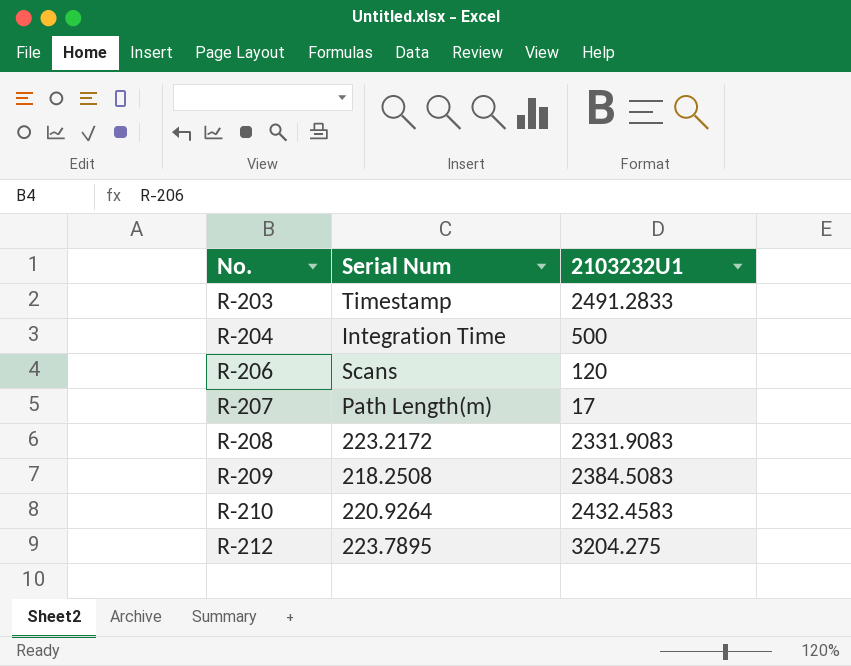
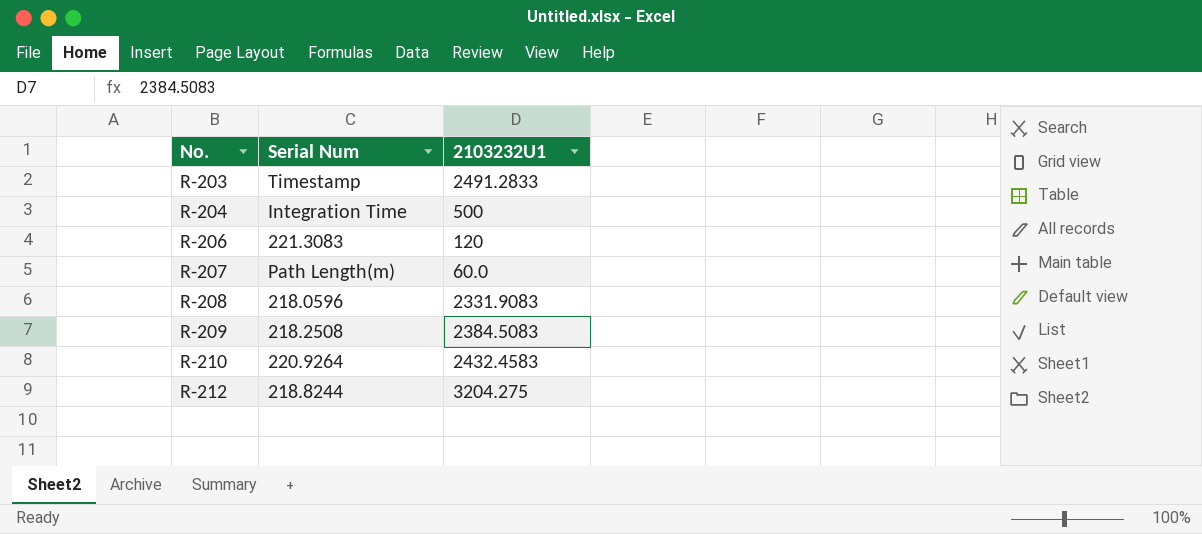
R-206 | Serial Num: Scans -> 221.3083
R-207 | 2103232U1: 17 -> 60.0
R-208 | Serial Num: 223.2172 -> 218.0596
R-212 | Serial Num: 223.7895 -> 218.8244

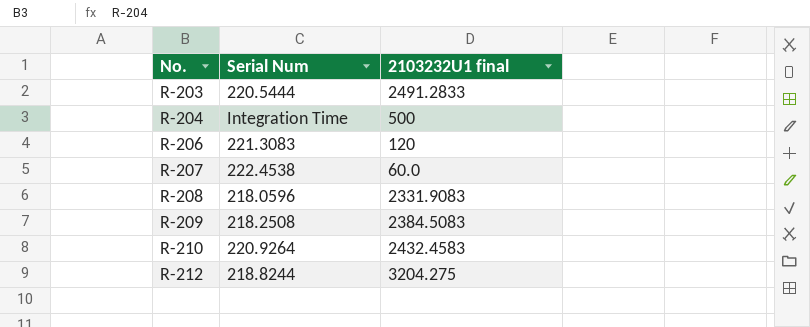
column name: 2103232U1 -> 2103232U1 final
R-203 | Serial Num: Timestamp -> 220.5444
R-207 | Serial Num: Path Length(m) -> 222.4538

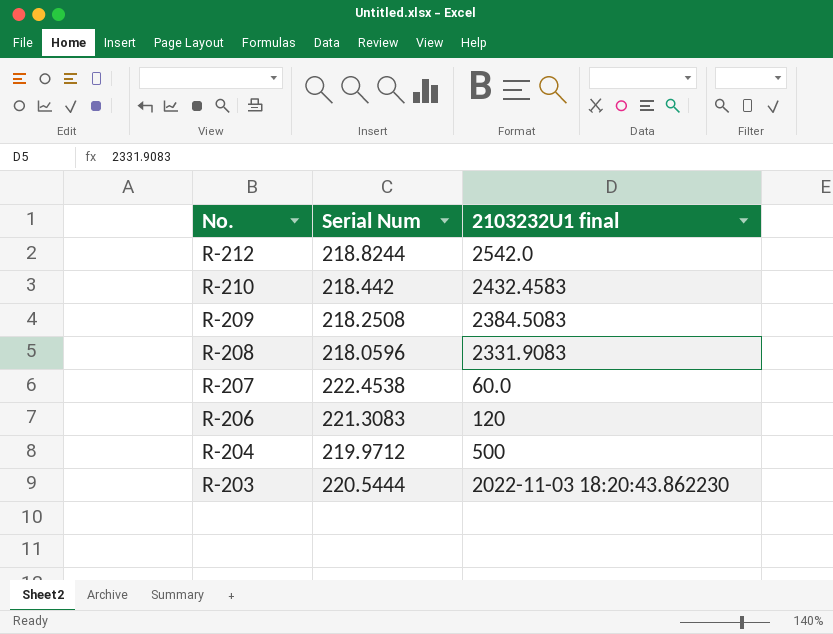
row order: No. ascending -> No. descending
R-212 | 2103232U1 final: 3204.275 -> 2542.0
R-210 | Serial Num: 220.9264 -> 218.442
R-204 | Serial Num: Integration Time -> 219.9712
R-203 | 2103232U1 final: 2491.2833 -> 2022-11-03 18:20:43.862230

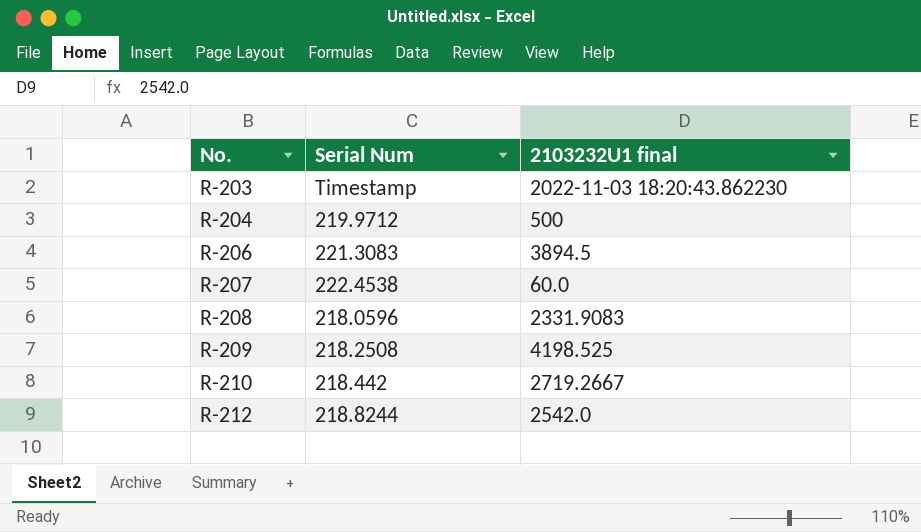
row order: No. descending -> No. ascending
R-203 | Serial Num: 220.5444 -> Timestamp
R-206 | 2103232U1 final: 120 -> 3894.5
R-209 | 2103232U1 final: 2384.5083 -> 4198.525
R-210 | 2103232U1 final: 2432.4583 -> 2719.2667

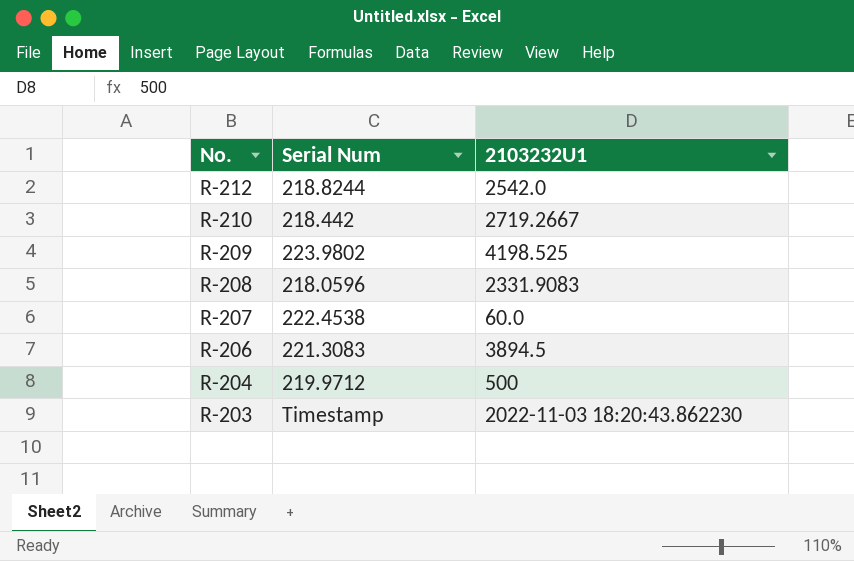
row order: No. ascending -> No. descending
column name: 2103232U1 final -> 2103232U1
R-209 | Serial Num: 218.2508 -> 223.9802

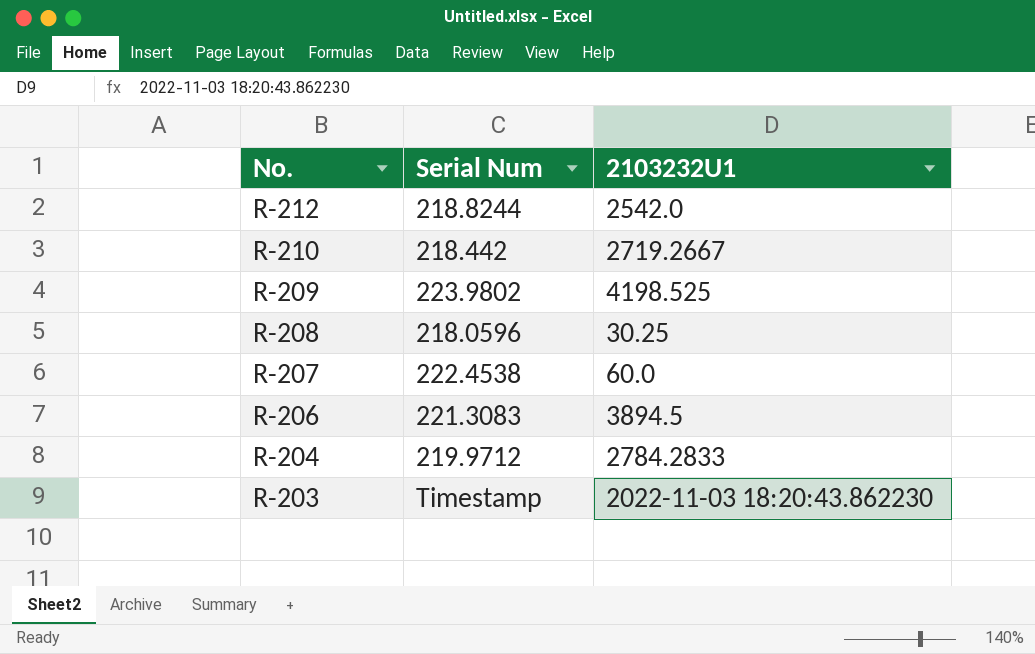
R-208 | 2103232U1: 2331.9083 -> 30.25
R-204 | 2103232U1: 500 -> 2784.2833

